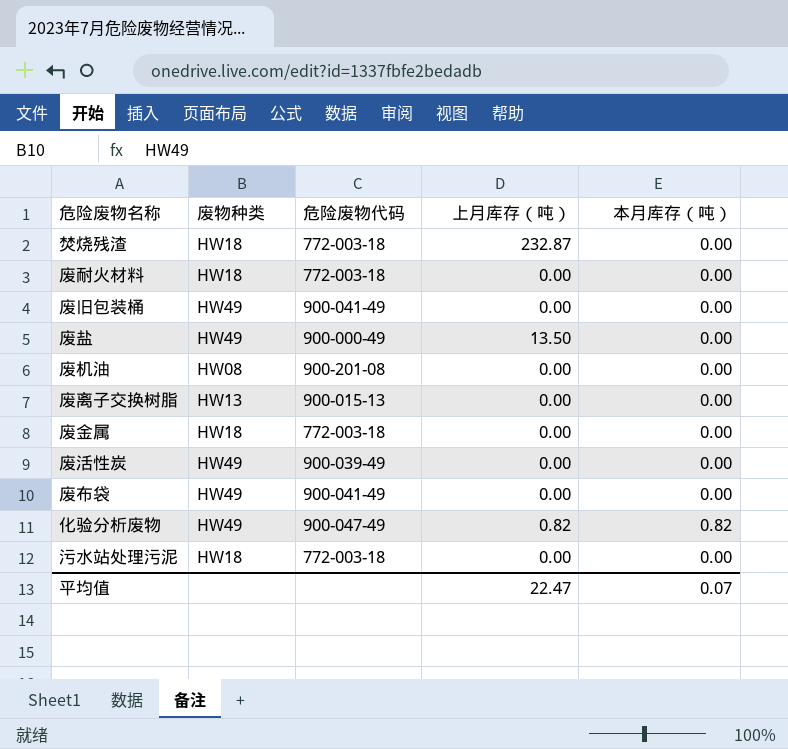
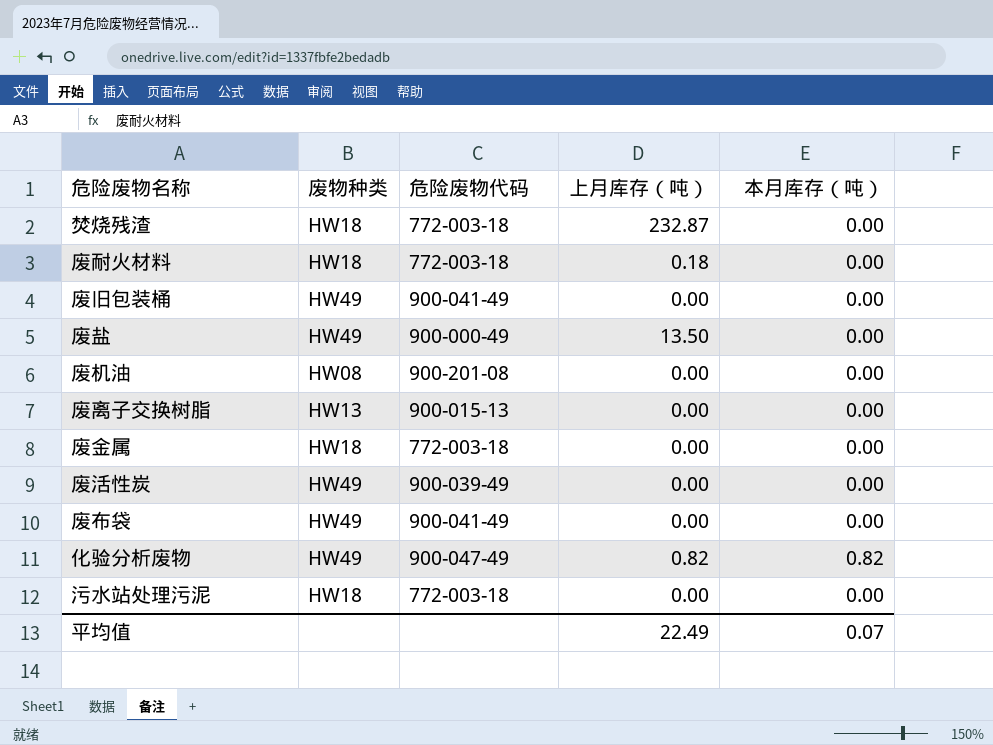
废耐火材料 | 上月库存（吨）: 0.00 -> 0.18
平均值 | 上月库存（吨）: 22.47 -> 22.49

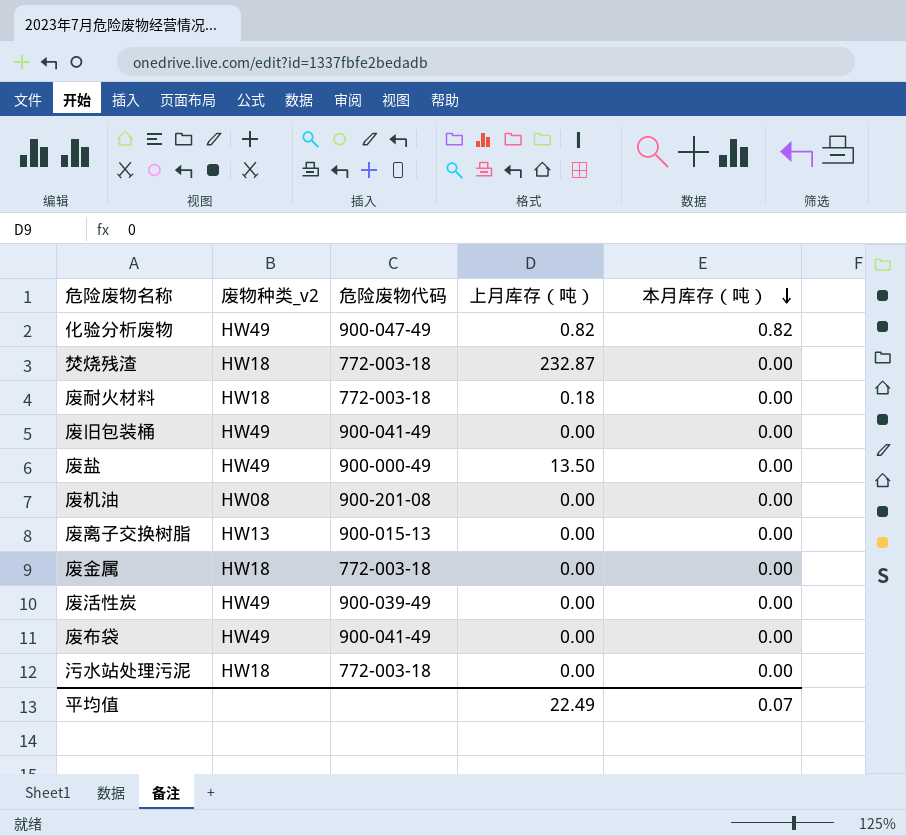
row order: none -> 本月库存（吨） descending
column name: 废物种类 -> 废物种类_v2

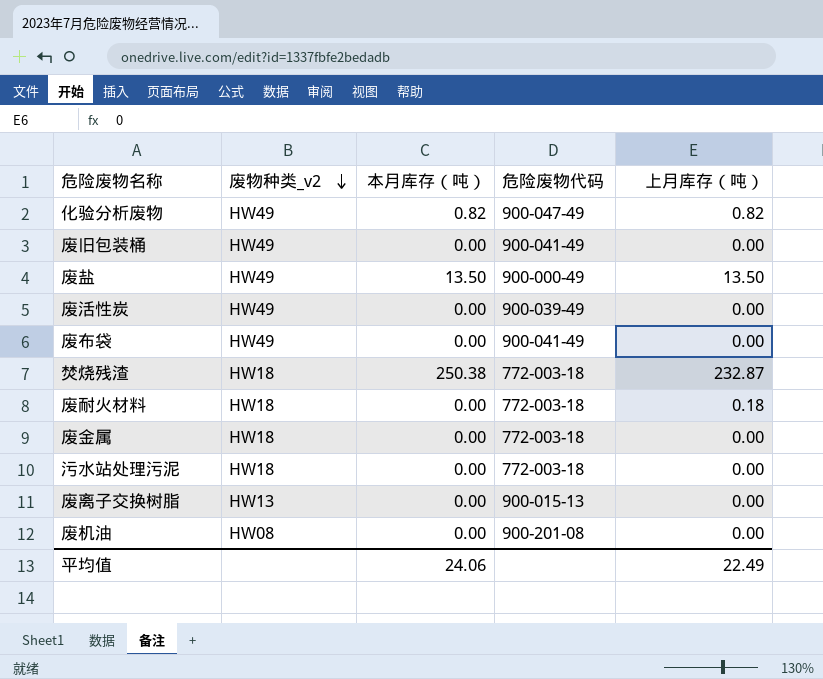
row order: 本月库存（吨） descending -> 废物种类_v2 descending
column 本月库存（吨） | position: 5 -> 3
废盐 | 本月库存（吨）: 0.00 -> 13.50
焚烧残渣 | 本月库存（吨）: 0.00 -> 250.38
平均值 | 本月库存（吨）: 0.07 -> 24.06

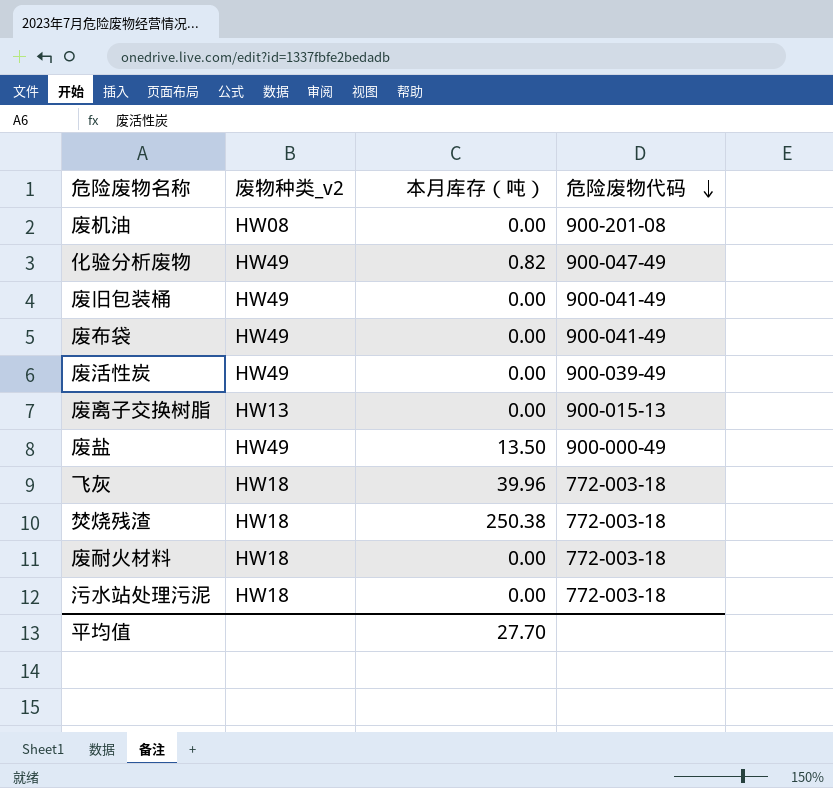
row order: 废物种类_v2 descending -> 危险废物代码 descending
column 上月库存（吨） | position: 5 -> none
row 废金属: HW18 | 0.00 | 772-003-18 | 0.00 -> none
row 飞灰: none -> HW18 | 39.96 | 772-003-18
平均值 | 本月库存（吨）: 24.06 -> 27.70

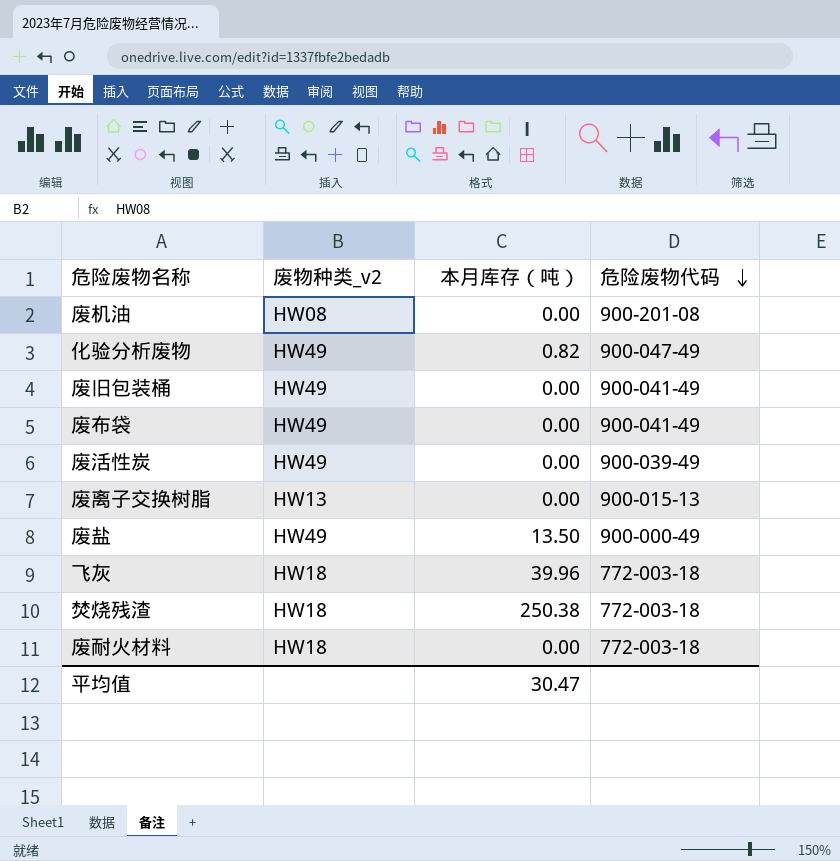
row 污水站处理污泥: HW18 | 0.00 | 772-003-18 -> none
平均值 | 本月库存（吨）: 27.70 -> 30.47

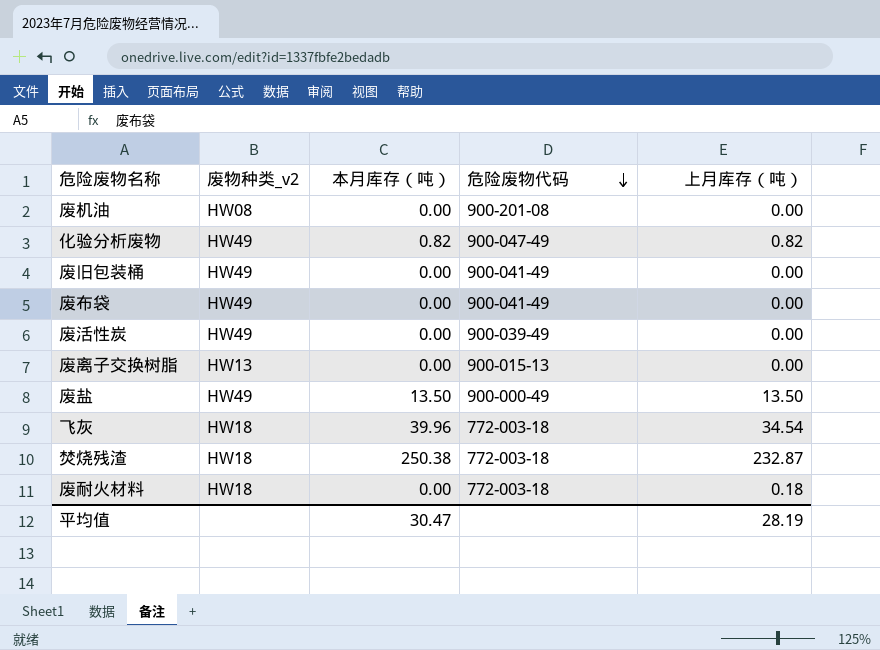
column 上月库存（吨） | position: none -> 5

